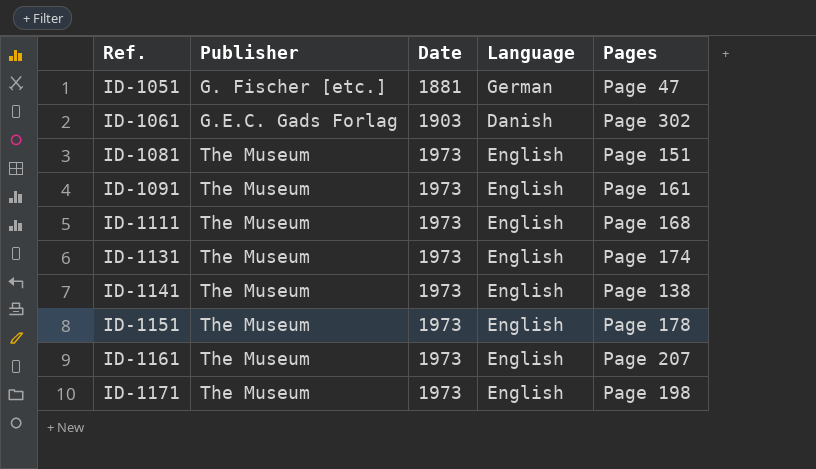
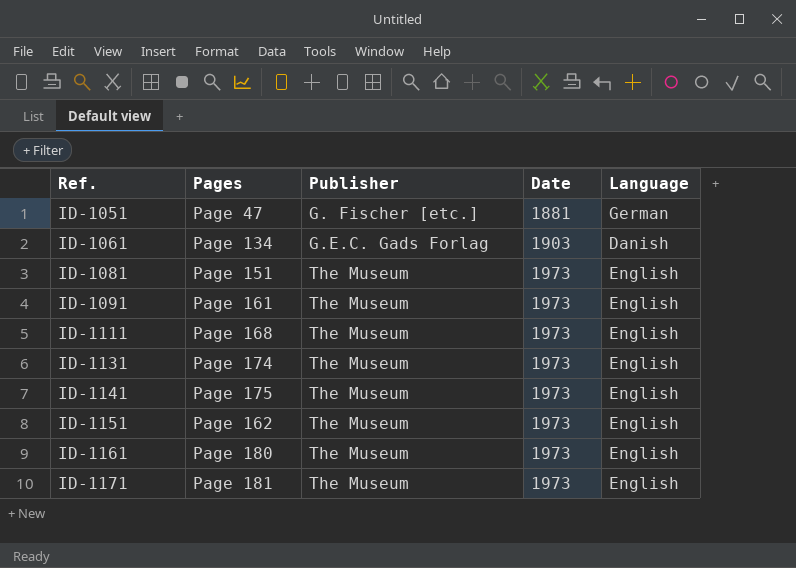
column Pages | position: 5 -> 2
ID-1061 | Pages: Page 302 -> Page 134
ID-1141 | Pages: Page 138 -> Page 175
ID-1151 | Pages: Page 178 -> Page 162
ID-1161 | Pages: Page 207 -> Page 180
ID-1171 | Pages: Page 198 -> Page 181

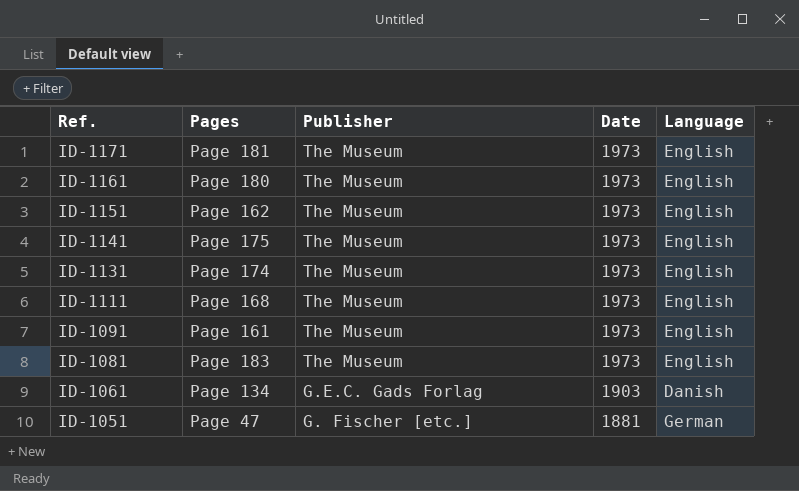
row order: Ref. ascending -> Ref. descending
ID-1081 | Pages: Page 151 -> Page 183

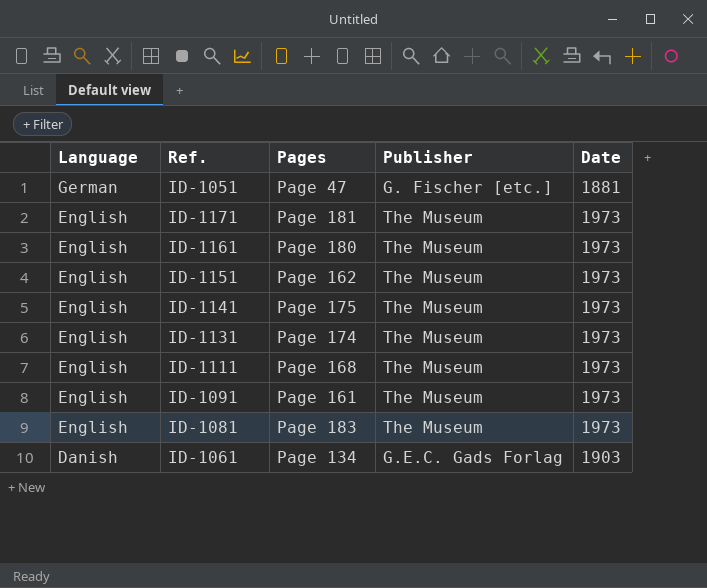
row order: Ref. descending -> Language descending
column Language | position: 5 -> 1

